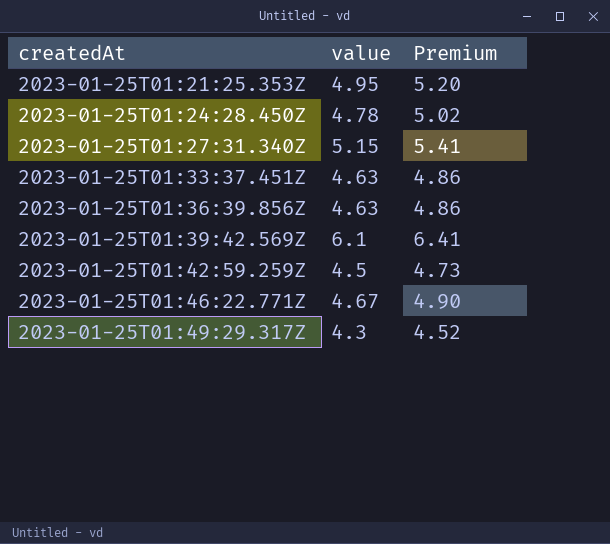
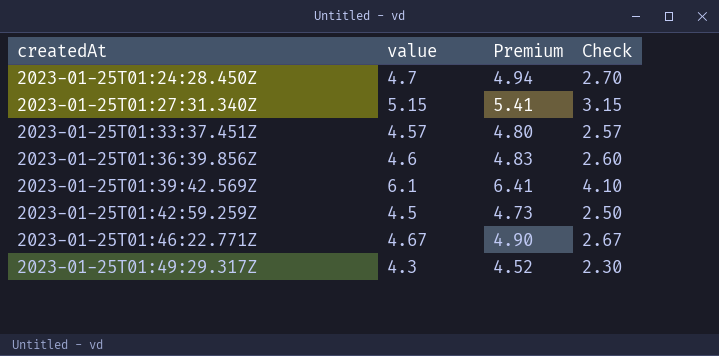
column Check | formula: none -> [value] - 2
row 2023-01-25T01:21:25.353Z: 4.95 | 5.20 -> none
2023-01-25T01:24:28.450Z | value: 4.78 -> 4.7
2023-01-25T01:24:28.450Z | Premium: 5.02 -> 4.94
2023-01-25T01:33:37.451Z | value: 4.63 -> 4.57
2023-01-25T01:33:37.451Z | Premium: 4.86 -> 4.80
2023-01-25T01:36:39.856Z | value: 4.63 -> 4.6
2023-01-25T01:36:39.856Z | Premium: 4.86 -> 4.83

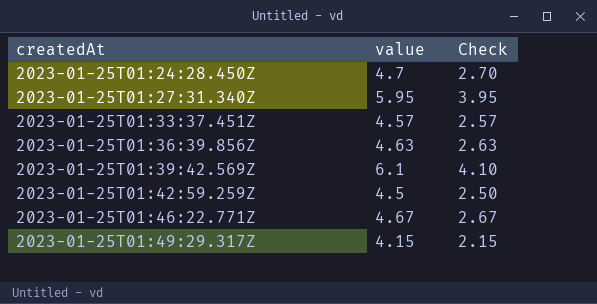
column Premium | formula: [value] * 1.05 -> none
2023-01-25T01:27:31.340Z | value: 5.15 -> 5.95
2023-01-25T01:27:31.340Z | Check: 3.15 -> 3.95
2023-01-25T01:36:39.856Z | value: 4.6 -> 4.63
2023-01-25T01:36:39.856Z | Check: 2.60 -> 2.63
2023-01-25T01:49:29.317Z | value: 4.3 -> 4.15
2023-01-25T01:49:29.317Z | Check: 2.30 -> 2.15

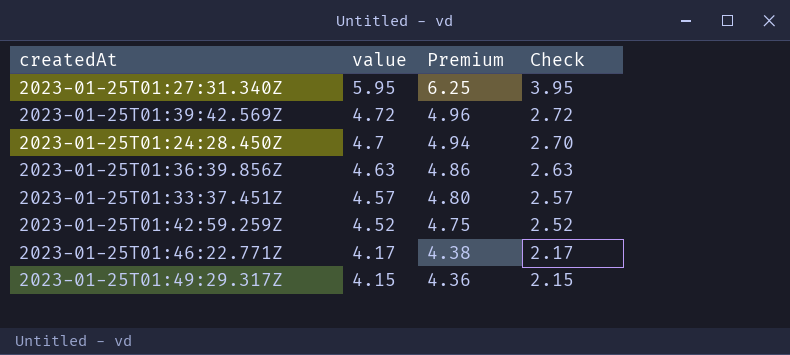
row order: createdAt ascending -> value descending
column Premium | formula: none -> [value] * 1.05
2023-01-25T01:39:42.569Z | value: 6.1 -> 4.72
2023-01-25T01:39:42.569Z | Check: 4.10 -> 2.72
2023-01-25T01:42:59.259Z | value: 4.5 -> 4.52
2023-01-25T01:42:59.259Z | Check: 2.50 -> 2.52
2023-01-25T01:46:22.771Z | value: 4.67 -> 4.17
2023-01-25T01:46:22.771Z | Check: 2.67 -> 2.17

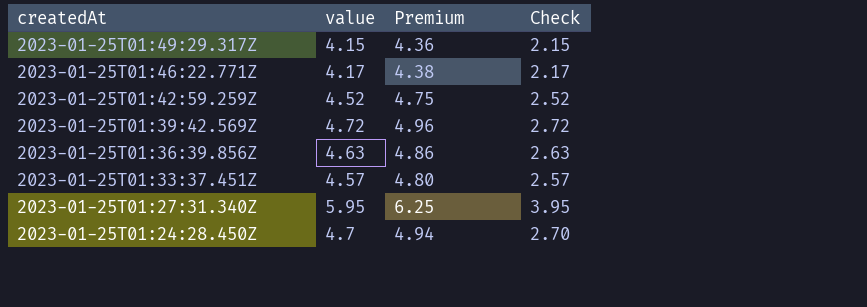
row order: value descending -> createdAt descending

